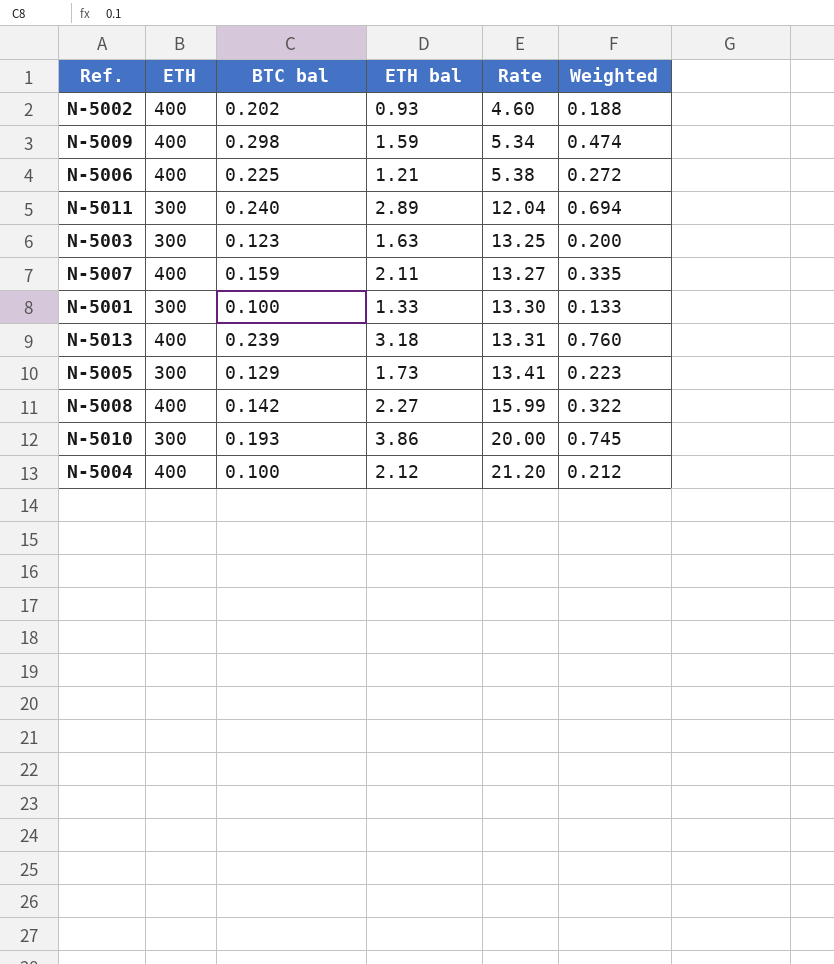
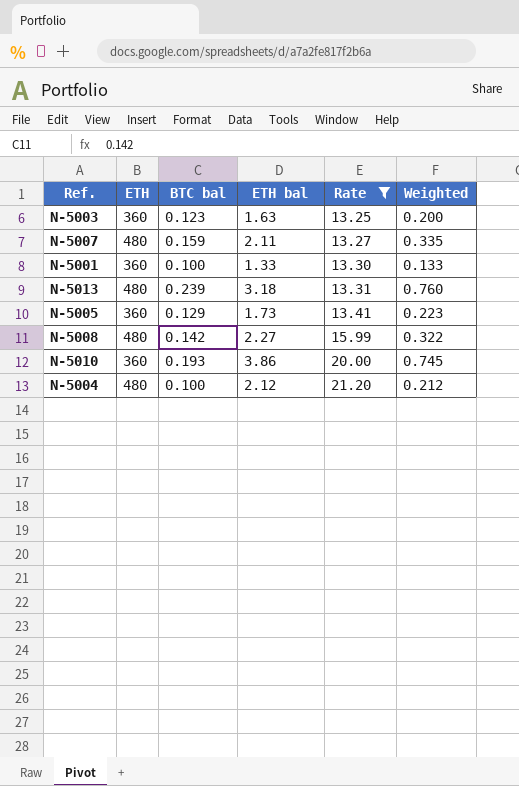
filter: none -> Rate >= 13.25
N-5003 | ETH: 300 -> 360
N-5007 | ETH: 400 -> 480
N-5001 | ETH: 300 -> 360
N-5013 | ETH: 400 -> 480
N-5005 | ETH: 300 -> 360
N-5008 | ETH: 400 -> 480
N-5010 | ETH: 300 -> 360
N-5004 | ETH: 400 -> 480

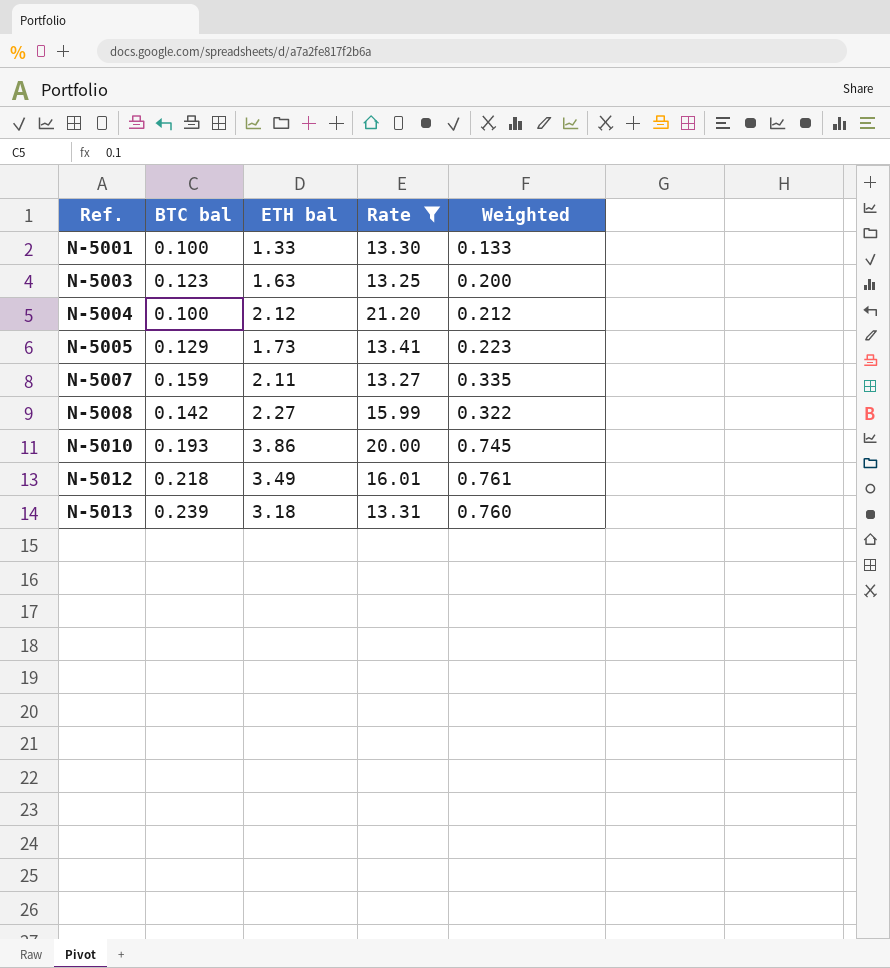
row order: Rate ascending -> Ref. ascending
column ETH | position: 2 -> none
row N-5012: none -> 0.218 | 3.49 | 16.01 | 0.761

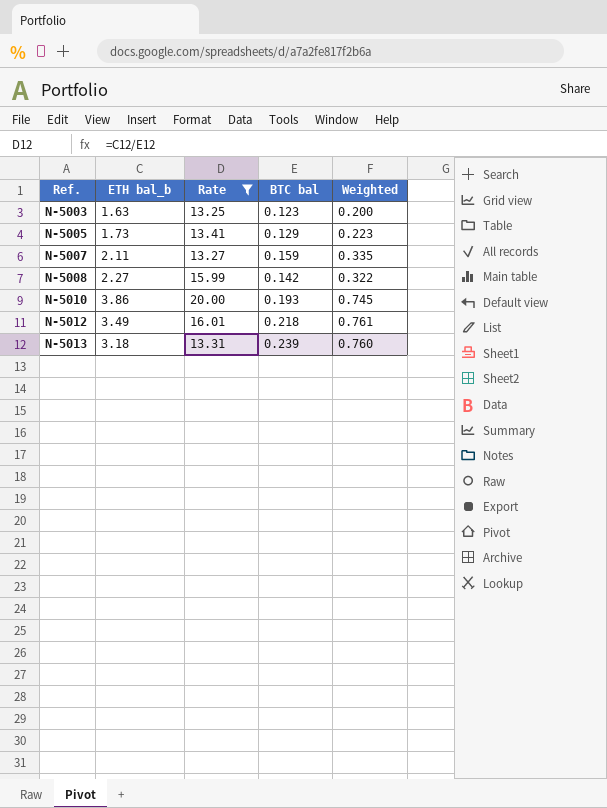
column name: ETH bal -> ETH bal_b
column BTC bal | position: 2 -> 4
row N-5001: 0.100 | 1.33 | 13.30 | 0.133 -> none
row N-5004: 0.100 | 2.12 | 21.20 | 0.212 -> none

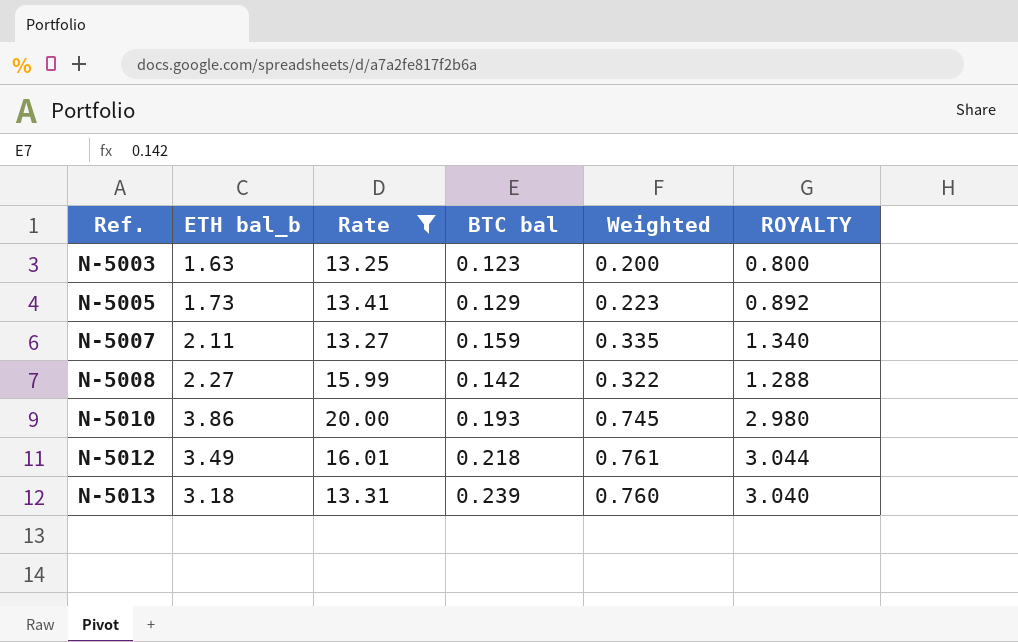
column ROYALTY | formula: none -> [Weighted] * 4

